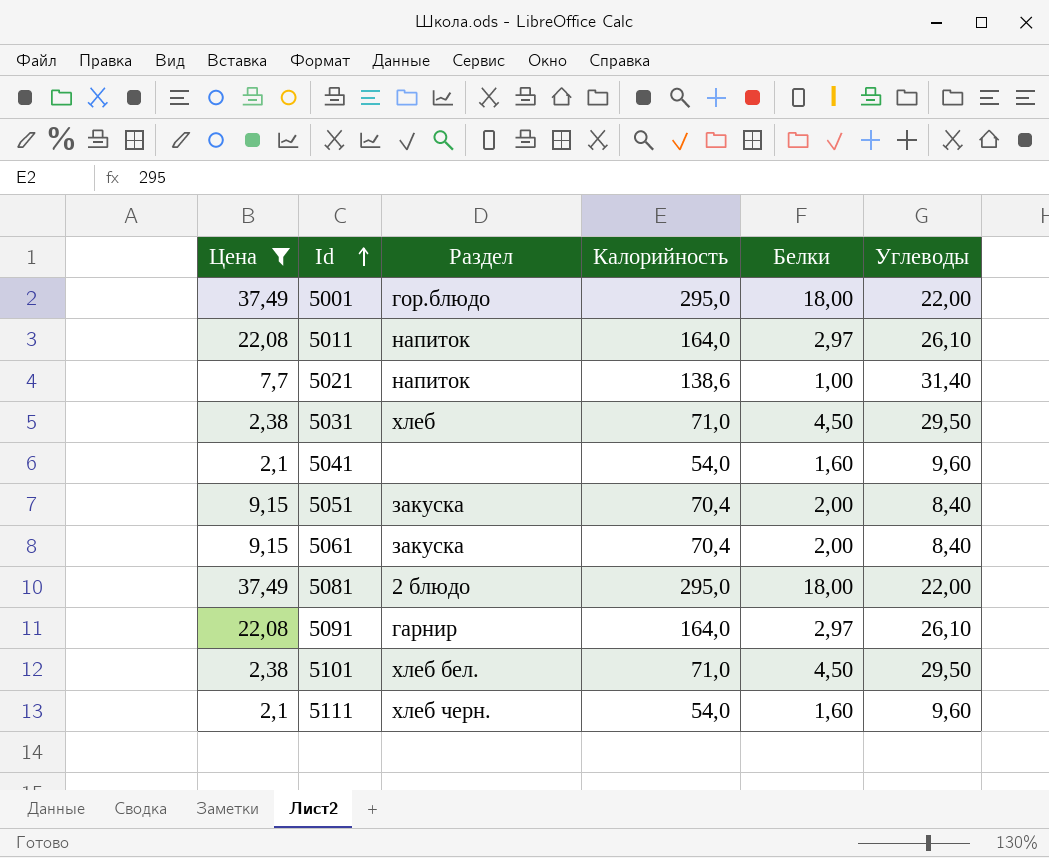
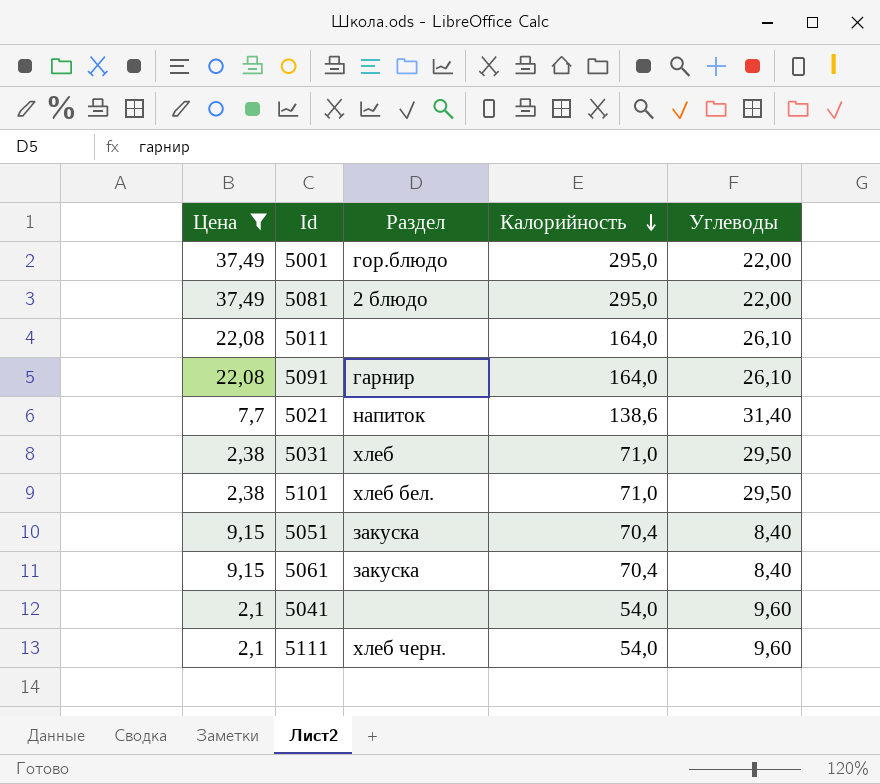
row order: Id ascending -> Калорийность descending
column Белки | position: 5 -> none
5011 | Раздел: напиток -> none

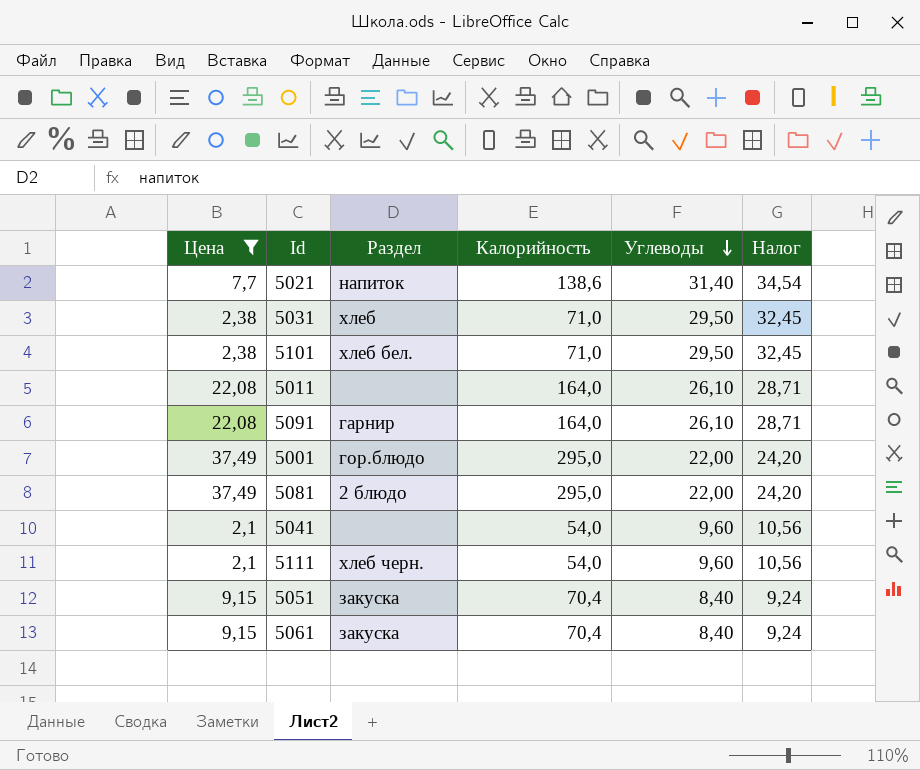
row order: Калорийность descending -> Углеводы descending
column Налог | formula: none -> [Углеводы] * 1,1

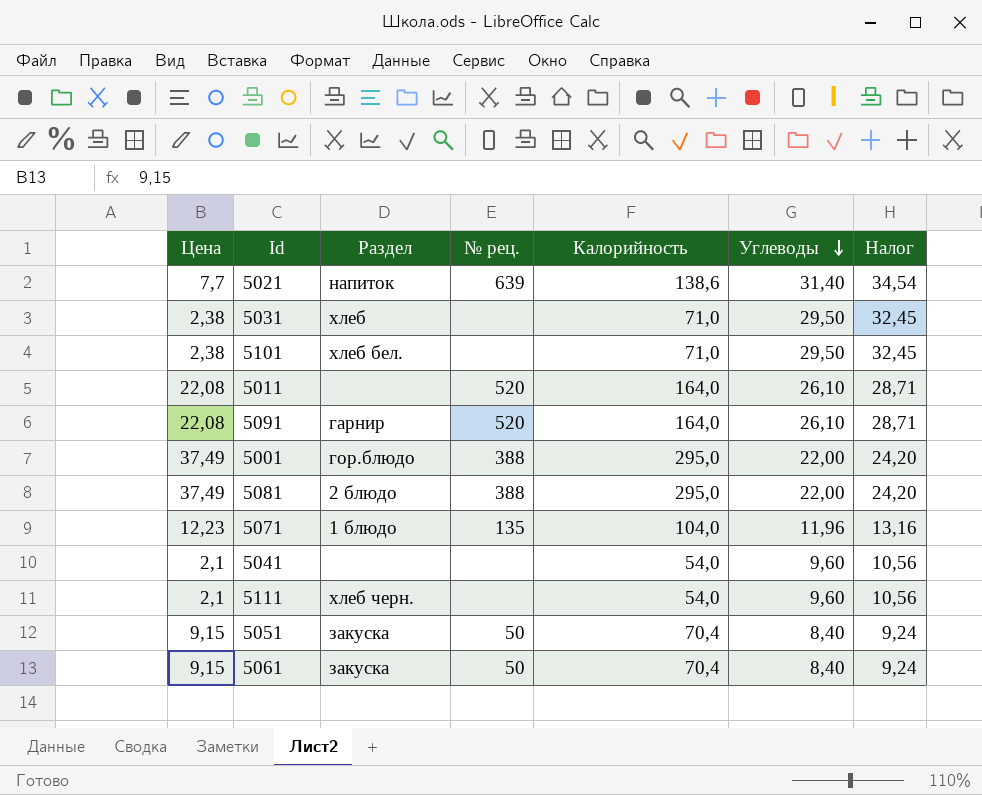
filter: Цена != 12,23 -> none
column № рец. | position: none -> 4

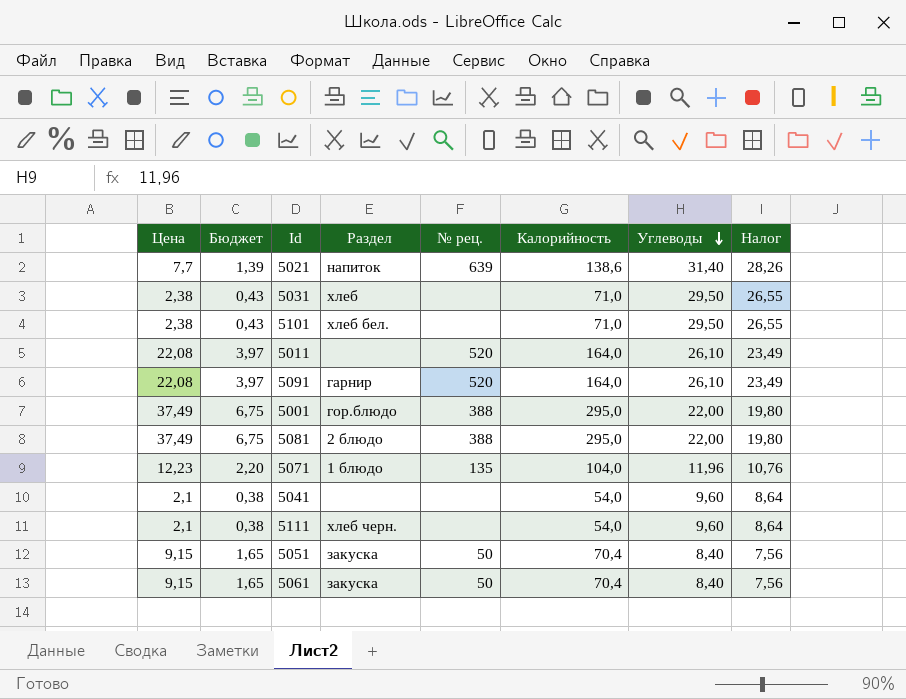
column Бюджет | formula: none -> [Цена] * 0,18
column Налог | formula: [Углеводы] * 1,1 -> [Углеводы] * 0,9

